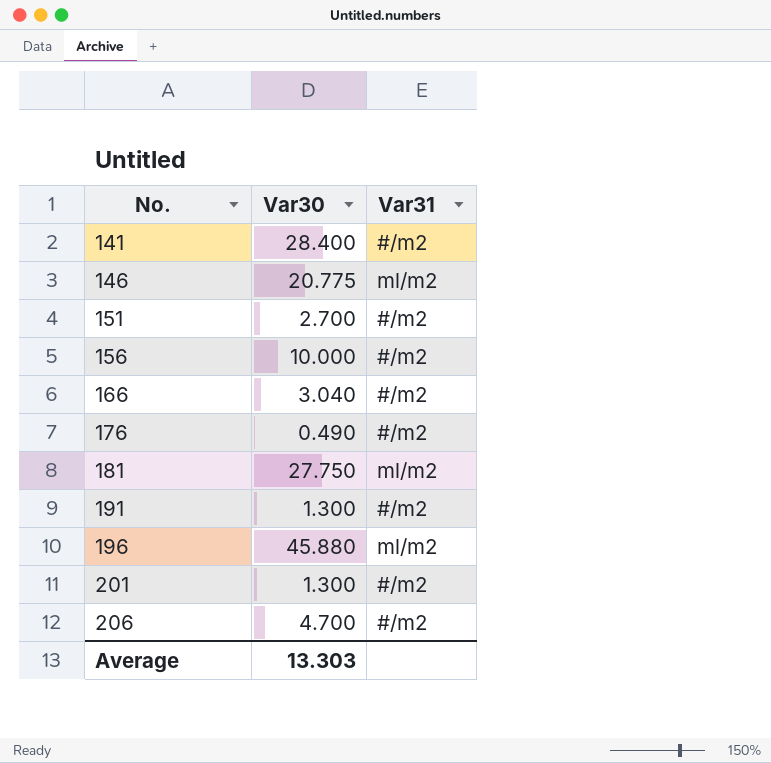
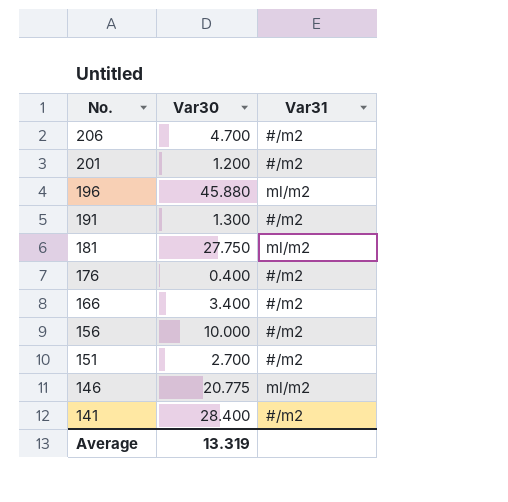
row order: No. ascending -> No. descending
201 | Var30: 1.300 -> 1.200
176 | Var30: 0.490 -> 0.400
166 | Var30: 3.040 -> 3.400
Average | Var30: 13.303 -> 13.319

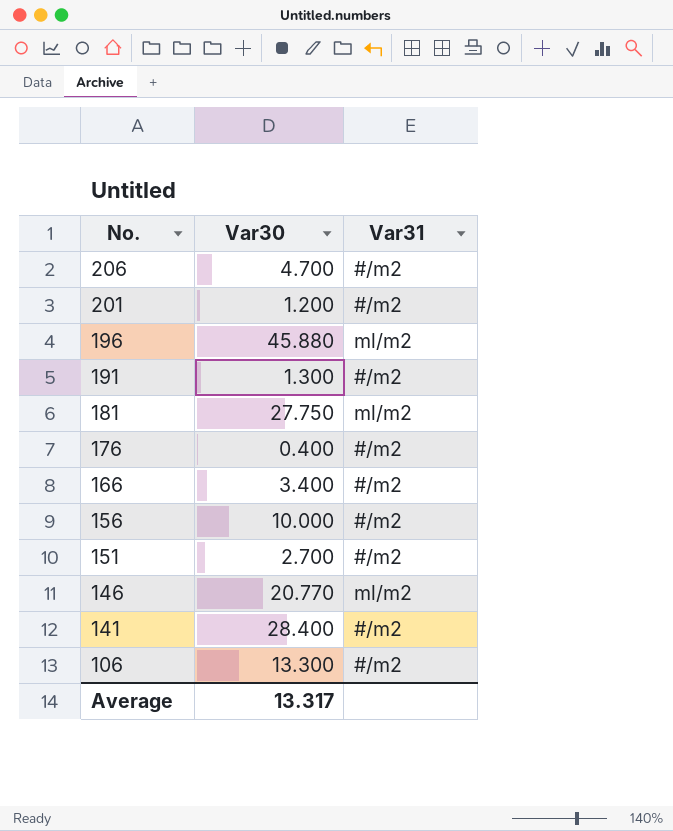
146 | Var30: 20.775 -> 20.770
row 106: none -> 13.300 | #/m2
Average | Var30: 13.319 -> 13.317

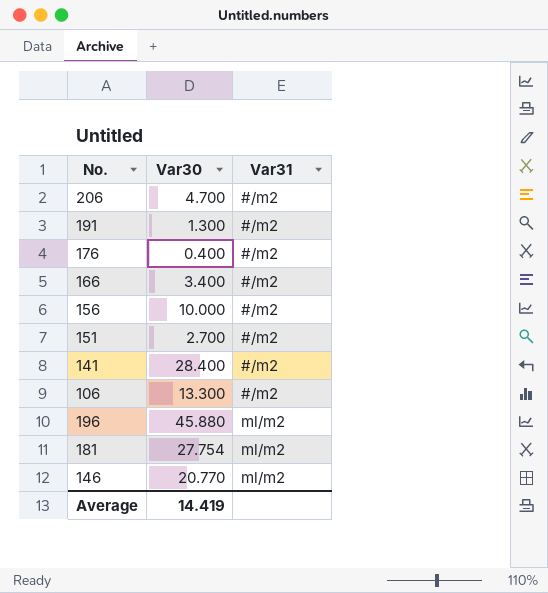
row order: No. descending -> Var31 ascending
row 201: 1.200 | #/m2 -> none
181 | Var30: 27.750 -> 27.754
Average | Var30: 13.317 -> 14.419

